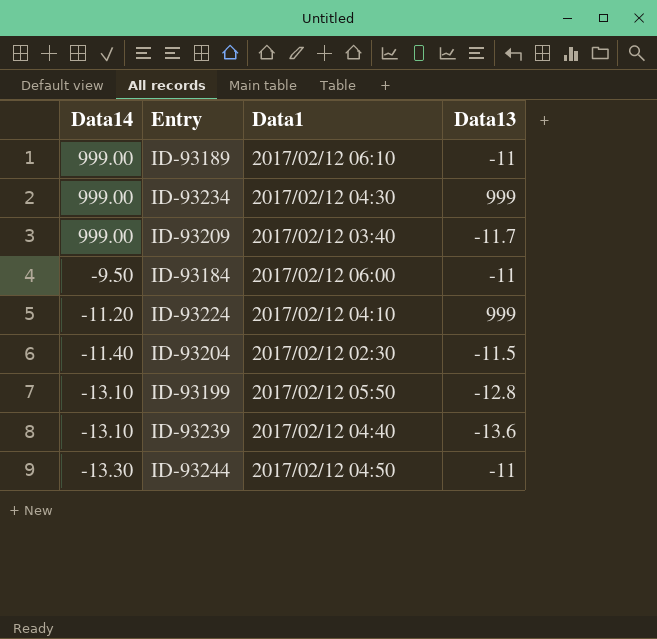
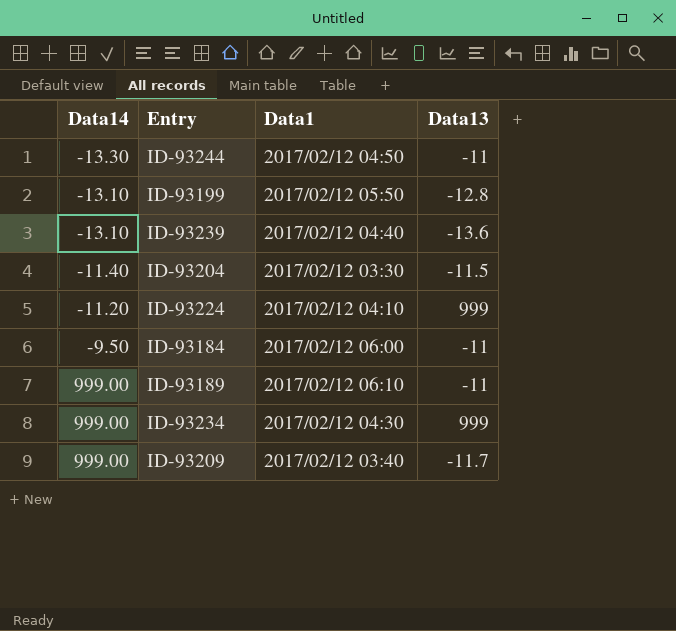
row order: Data14 descending -> Data14 ascending
ID-93204 | Data1: 2017/02/12 02:30 -> 2017/02/12 03:30

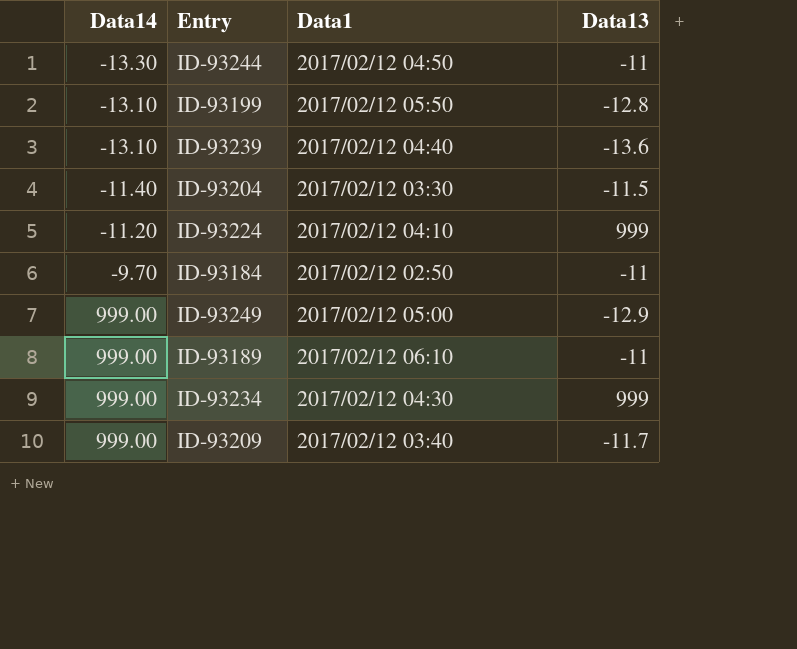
ID-93184 | Data14: -9.50 -> -9.70
ID-93184 | Data1: 2017/02/12 06:00 -> 2017/02/12 02:50
row ID-93249: none -> 999.00 | 2017/02/12 05:00 | -12.9

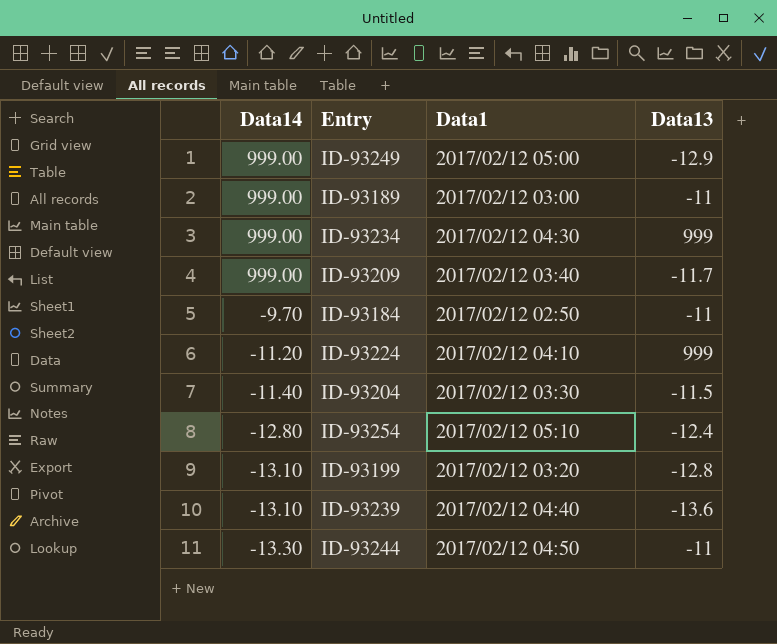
row order: Data14 ascending -> Data14 descending
ID-93189 | Data1: 2017/02/12 06:10 -> 2017/02/12 03:00
row ID-93254: none -> -12.80 | 2017/02/12 05:10 | -12.4
ID-93199 | Data1: 2017/02/12 05:50 -> 2017/02/12 03:20

